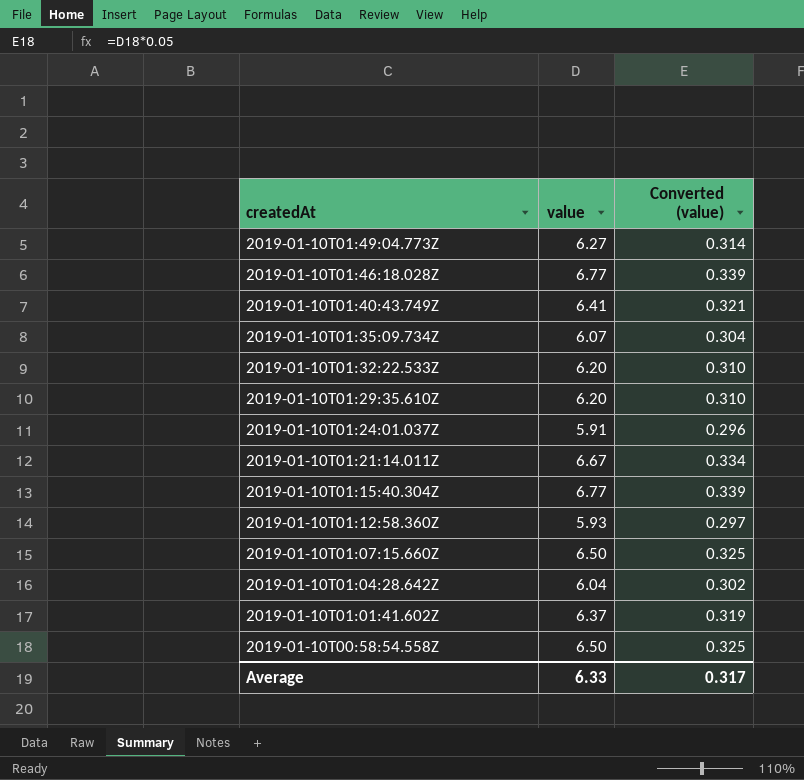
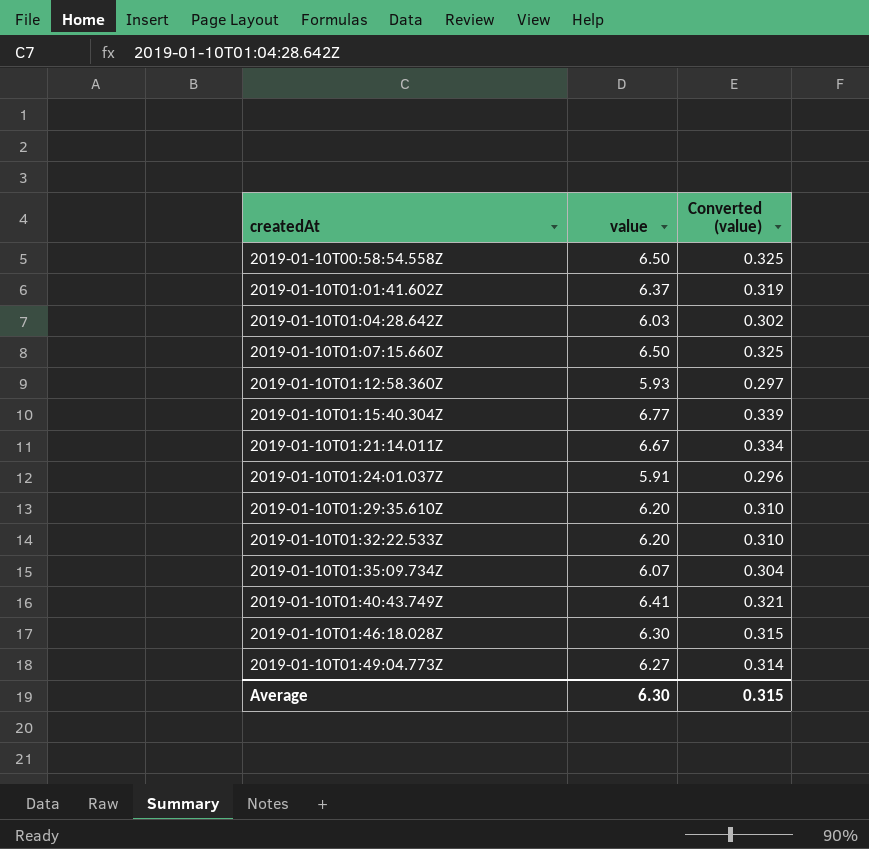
row order: createdAt descending -> createdAt ascending
2019-01-10T01:04:28.642Z | value: 6.04 -> 6.03
2019-01-10T01:46:18.028Z | value: 6.77 -> 6.30
2019-01-10T01:46:18.028Z | Converted (value): 0.339 -> 0.315
Average | value: 6.33 -> 6.30
Average | Converted (value): 0.317 -> 0.315

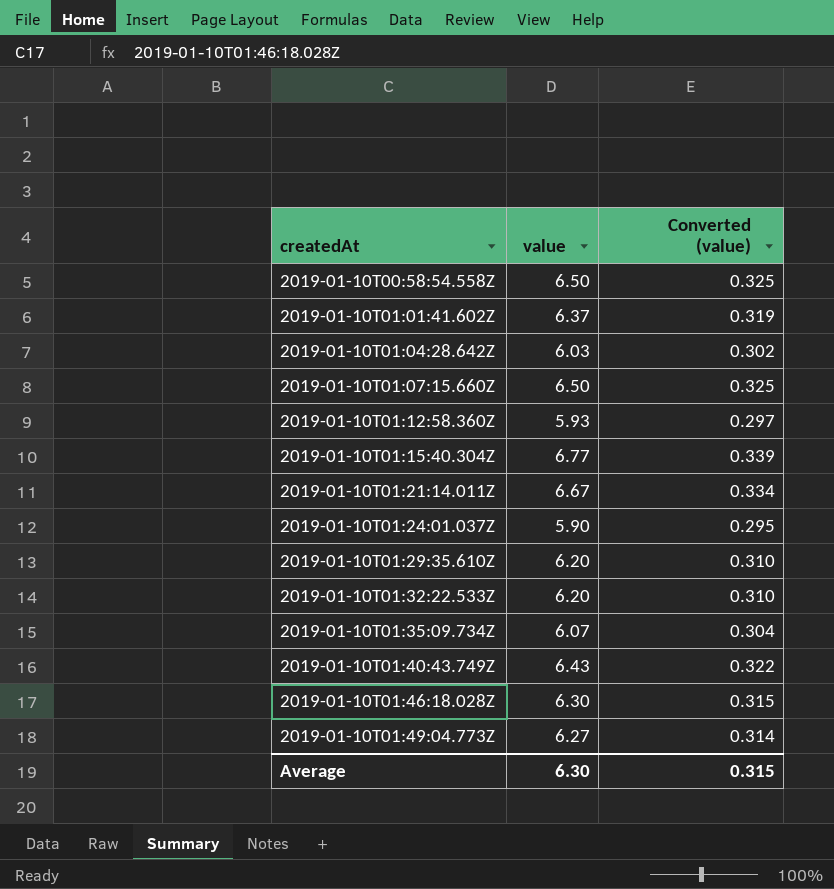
2019-01-10T01:24:01.037Z | value: 5.91 -> 5.90
2019-01-10T01:24:01.037Z | Converted (value): 0.296 -> 0.295
2019-01-10T01:40:43.749Z | value: 6.41 -> 6.43
2019-01-10T01:40:43.749Z | Converted (value): 0.321 -> 0.322

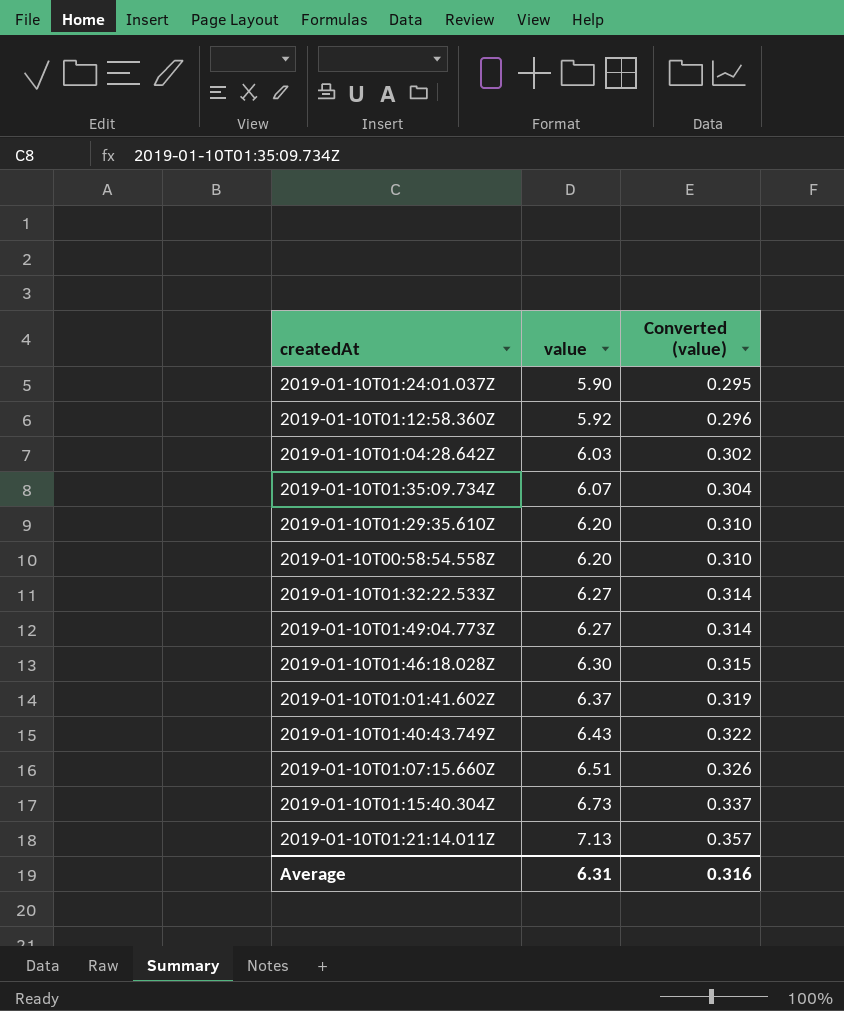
row order: createdAt ascending -> value ascending
2019-01-10T01:12:58.360Z | value: 5.93 -> 5.92
2019-01-10T01:12:58.360Z | Converted (value): 0.297 -> 0.296
2019-01-10T00:58:54.558Z | value: 6.50 -> 6.20
2019-01-10T00:58:54.558Z | Converted (value): 0.325 -> 0.310
2019-01-10T01:32:22.533Z | value: 6.20 -> 6.27
2019-01-10T01:32:22.533Z | Converted (value): 0.310 -> 0.314
2019-01-10T01:07:15.660Z | value: 6.50 -> 6.51
2019-01-10T01:07:15.660Z | Converted (value): 0.325 -> 0.326
2019-01-10T01:15:40.304Z | value: 6.77 -> 6.73
2019-01-10T01:15:40.304Z | Converted (value): 0.339 -> 0.337
2019-01-10T01:21:14.011Z | value: 6.67 -> 7.13
2019-01-10T01:21:14.011Z | Converted (value): 0.334 -> 0.357
Average | value: 6.30 -> 6.31
Average | Converted (value): 0.315 -> 0.316

